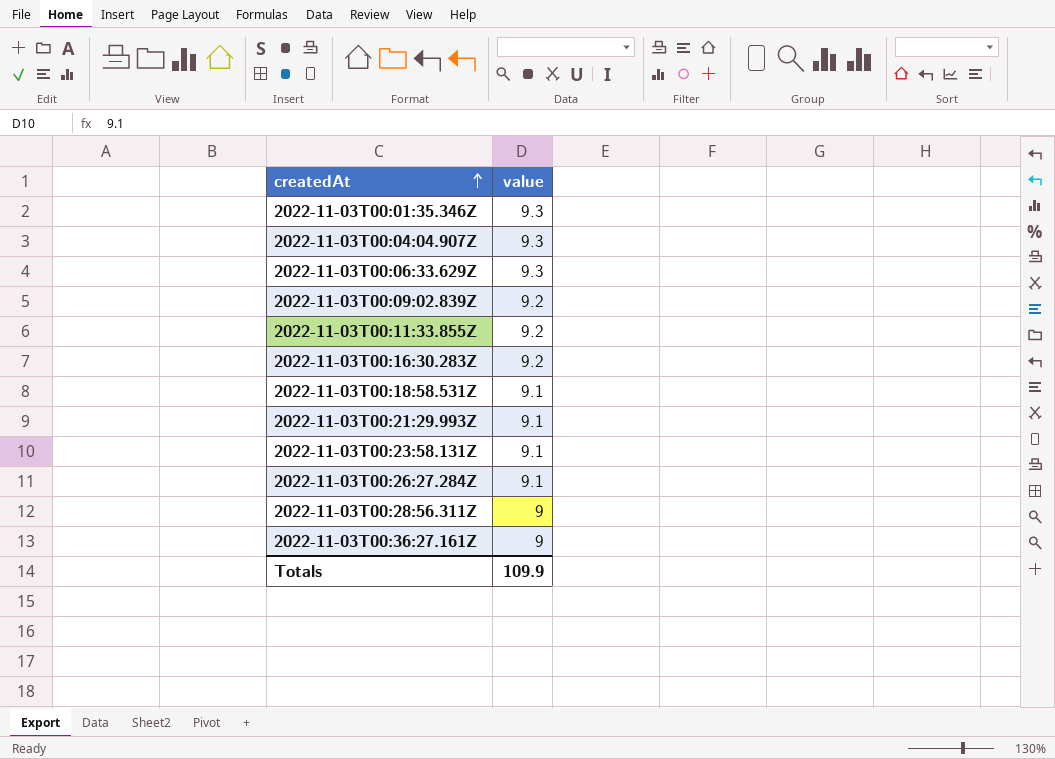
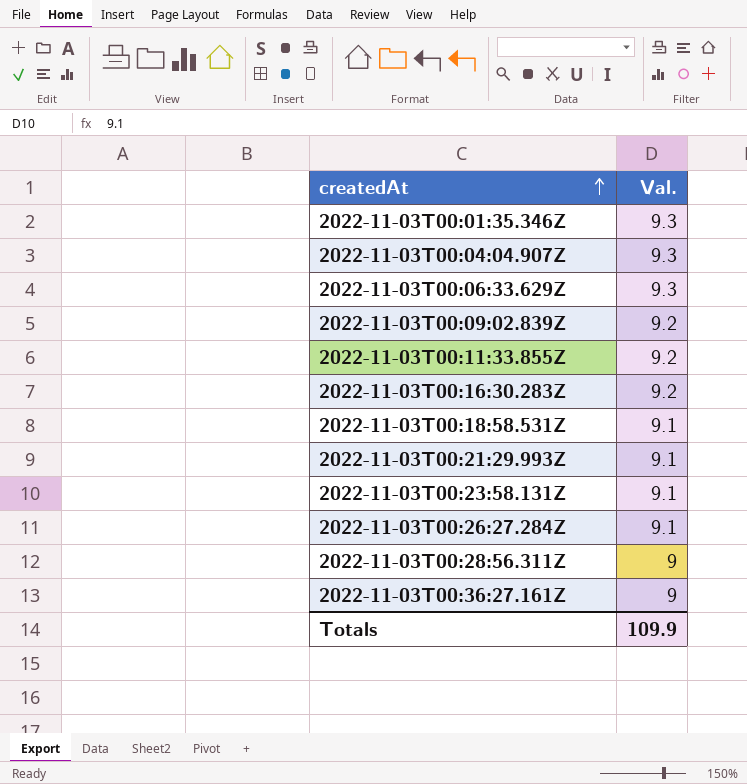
column name: value -> Val.

